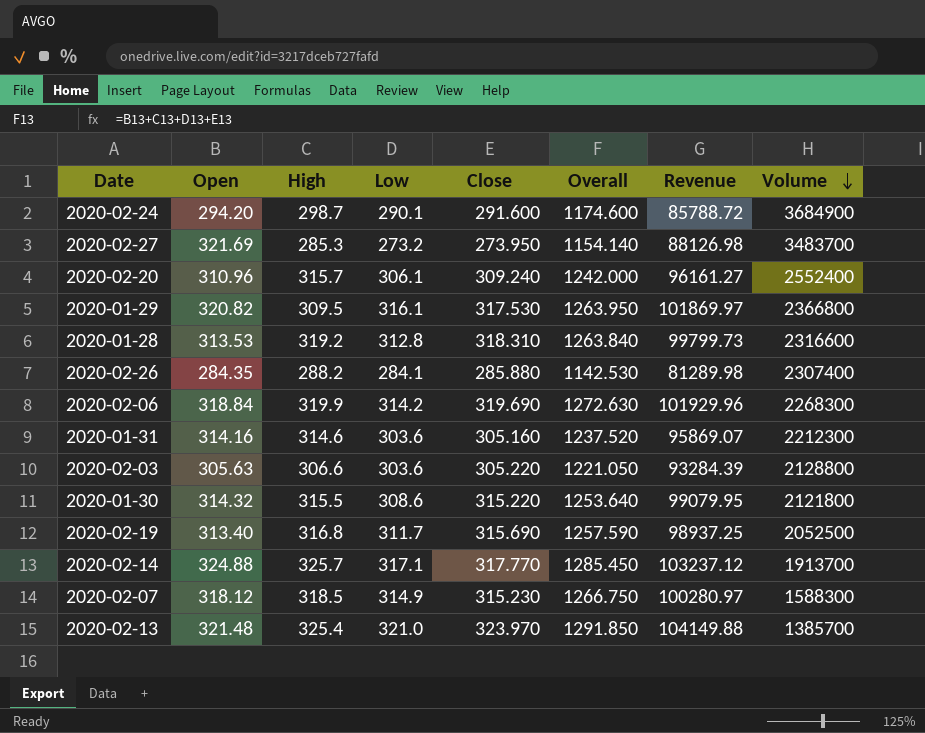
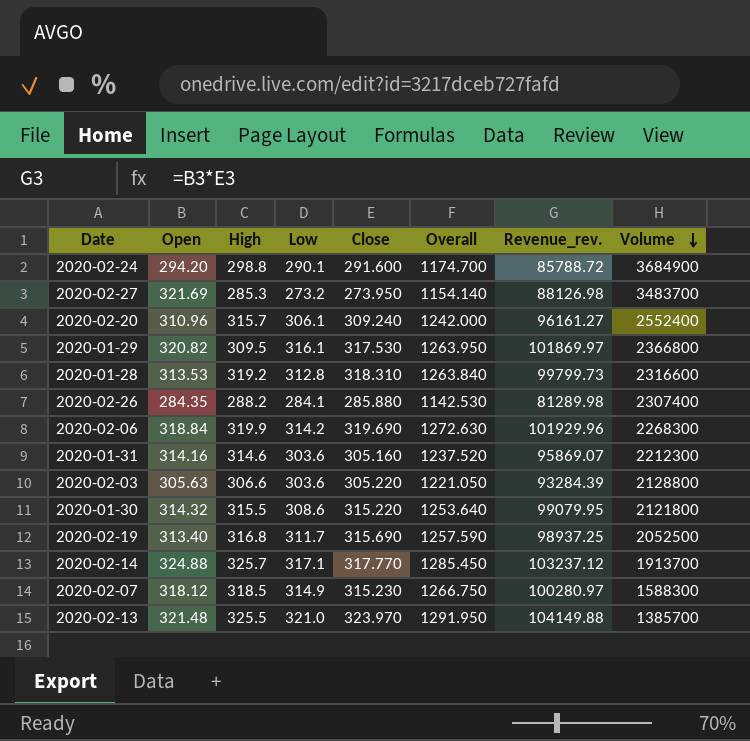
column name: Revenue -> Revenue_rev.
2020-02-24 | High: 298.7 -> 298.8
2020-02-24 | Overall: 1174.600 -> 1174.700
2020-02-13 | High: 325.4 -> 325.5
2020-02-13 | Overall: 1291.850 -> 1291.950

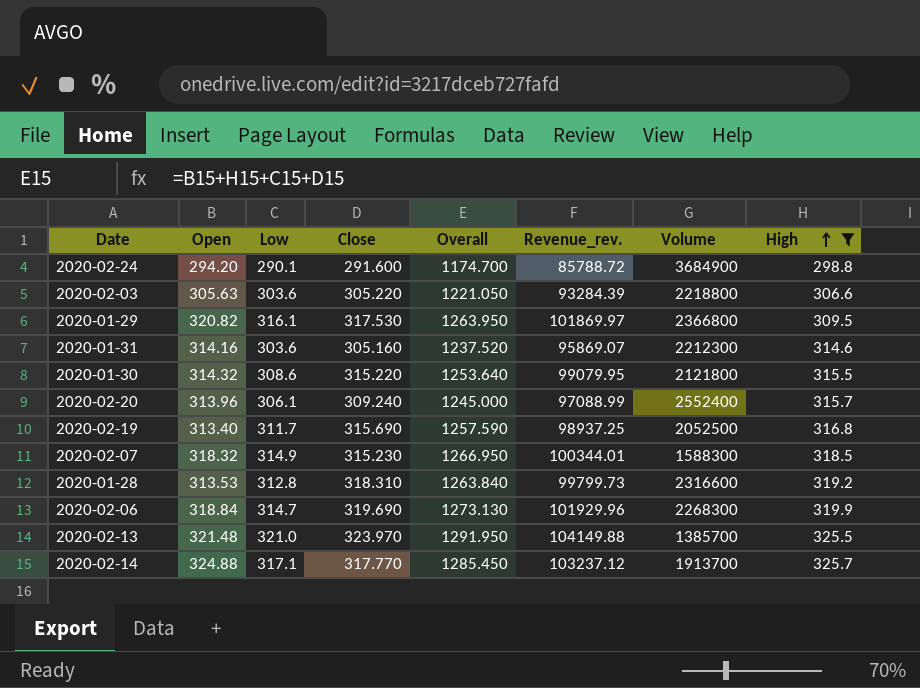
filter: none -> High >= 298.8
row order: Volume descending -> High ascending
column High | position: 3 -> 8
2020-02-03 | Volume: 2128800 -> 2218800
2020-02-20 | Open: 310.96 -> 313.96
2020-02-20 | Overall: 1242.000 -> 1245.000
2020-02-20 | Revenue_rev.: 96161.27 -> 97088.99
2020-02-07 | Open: 318.12 -> 318.32
2020-02-07 | Overall: 1266.750 -> 1266.950
2020-02-07 | Revenue_rev.: 100280.97 -> 100344.01
2020-02-06 | Low: 314.2 -> 314.7
2020-02-06 | Overall: 1272.630 -> 1273.130

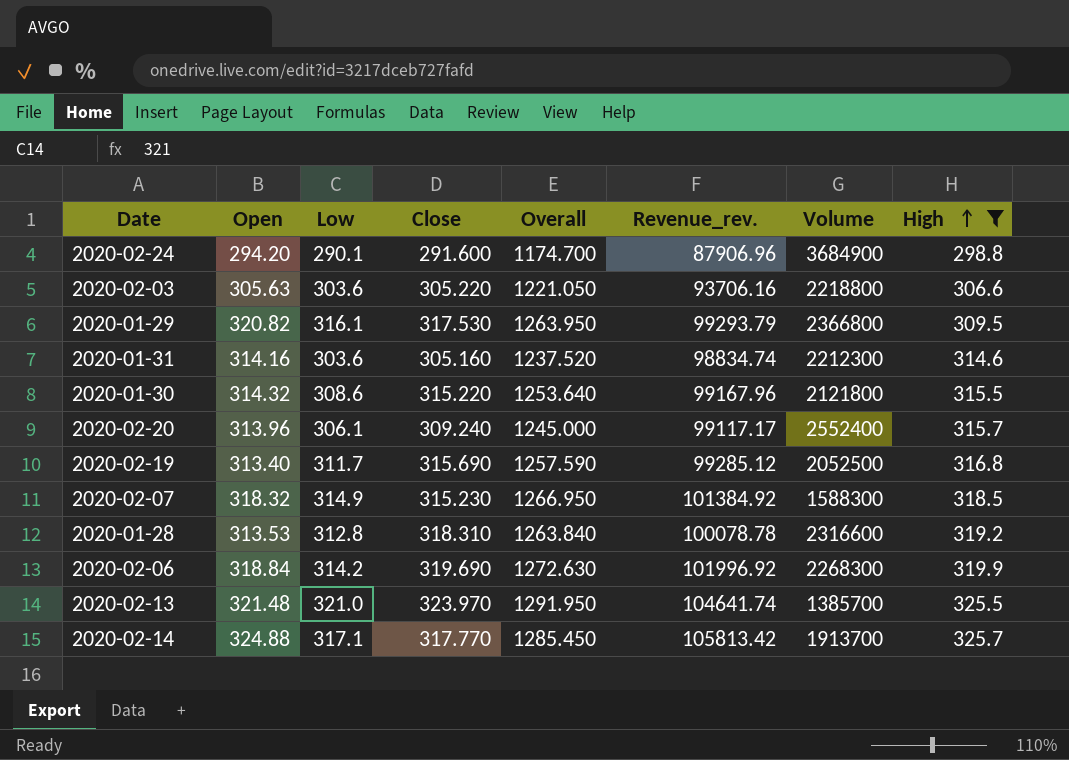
column Revenue_rev. | formula: [Open] * [Close] -> [Open] * [High]
2020-02-06 | Low: 314.7 -> 314.2
2020-02-06 | Overall: 1273.130 -> 1272.630

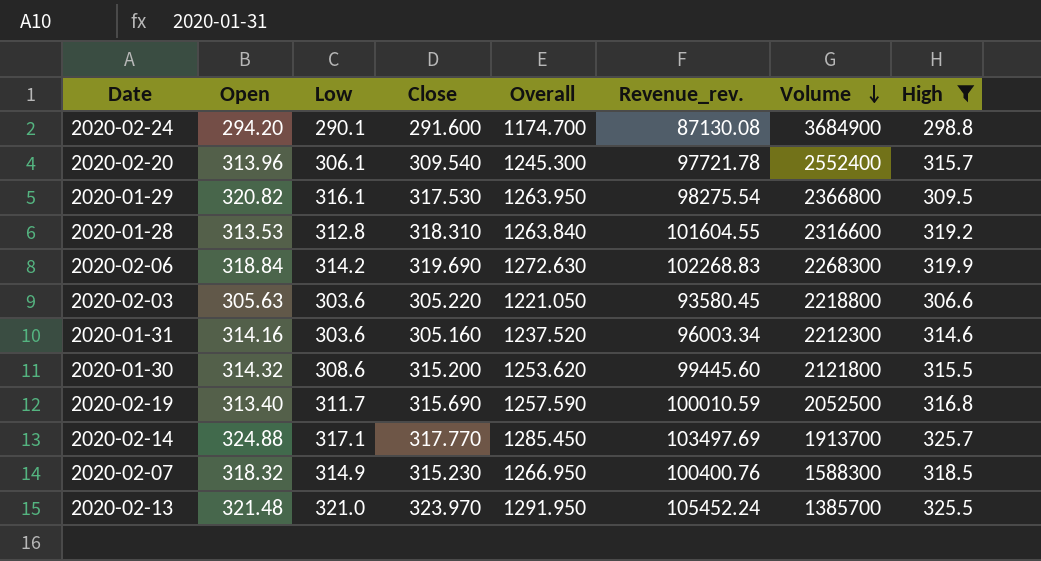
row order: High ascending -> Volume descending
column Revenue_rev. | formula: [Open] * [High] -> [Close] * [High]
2020-02-20 | Close: 309.240 -> 309.540
2020-02-20 | Overall: 1245.000 -> 1245.300
2020-01-30 | Close: 315.220 -> 315.200
2020-01-30 | Overall: 1253.640 -> 1253.620

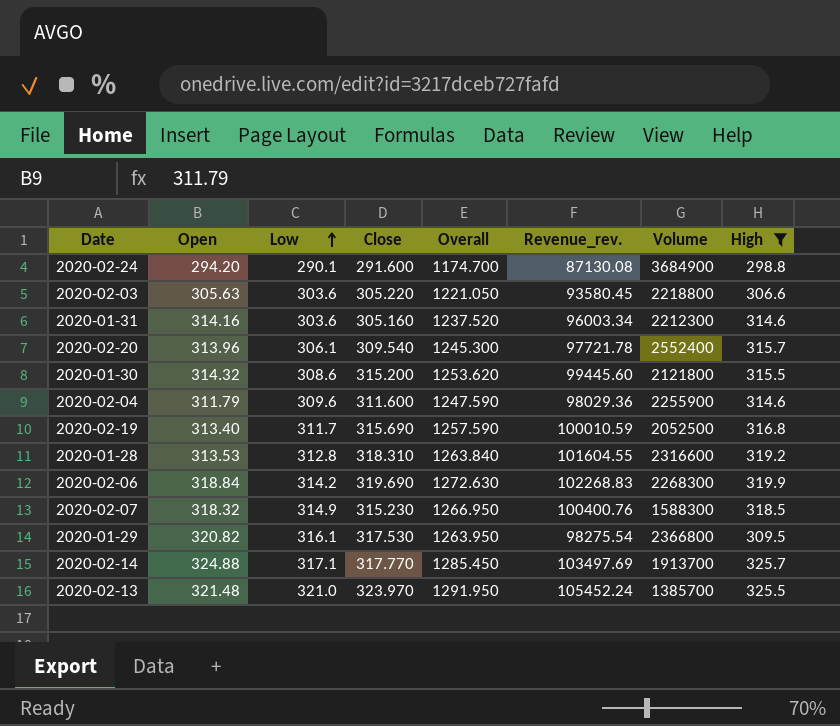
row order: Volume descending -> Low ascending
row 2020-02-04: none -> 311.79 | 309.6 | 311.600 | 1247.590 | 98029.36 | 2255900 | 314.6

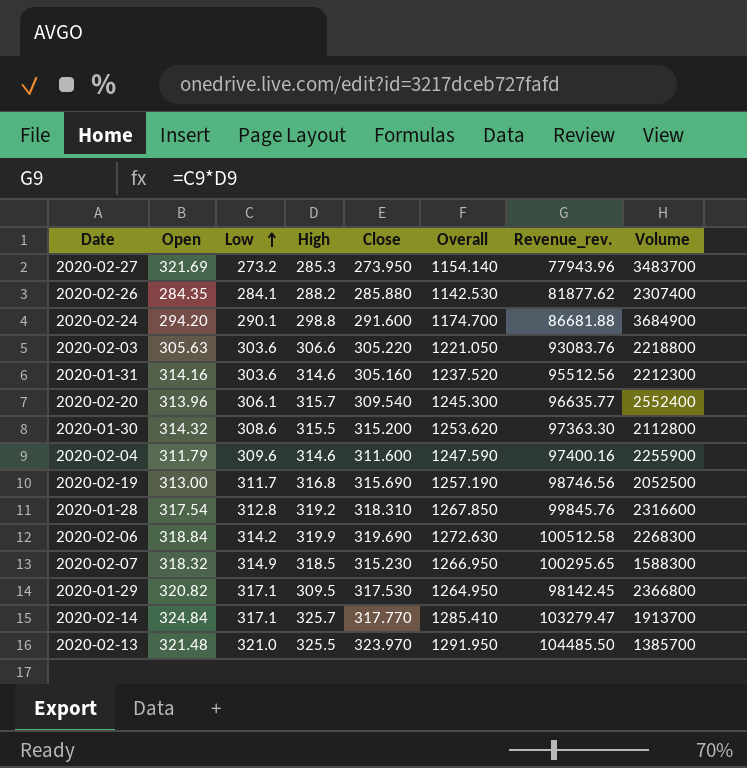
filter: High >= 298.8 -> none
column High | position: 8 -> 4
column Revenue_rev. | formula: [Close] * [High] -> [Low] * [High]
2020-01-30 | Volume: 2121800 -> 2112800
2020-02-19 | Open: 313.40 -> 313.00
2020-02-19 | Overall: 1257.590 -> 1257.190
2020-01-28 | Open: 313.53 -> 317.54
2020-01-28 | Overall: 1263.840 -> 1267.850
2020-01-29 | Low: 316.1 -> 317.1
2020-01-29 | Overall: 1263.950 -> 1264.950
2020-02-14 | Open: 324.88 -> 324.84
2020-02-14 | Overall: 1285.450 -> 1285.410

